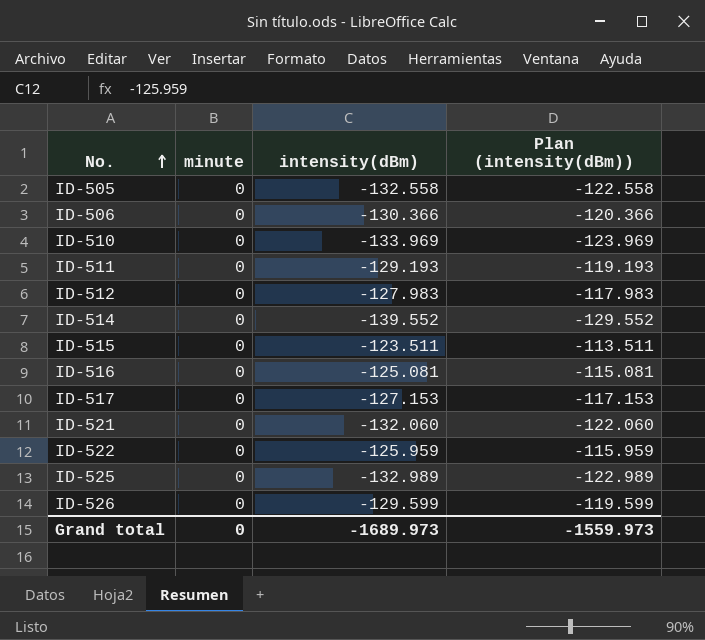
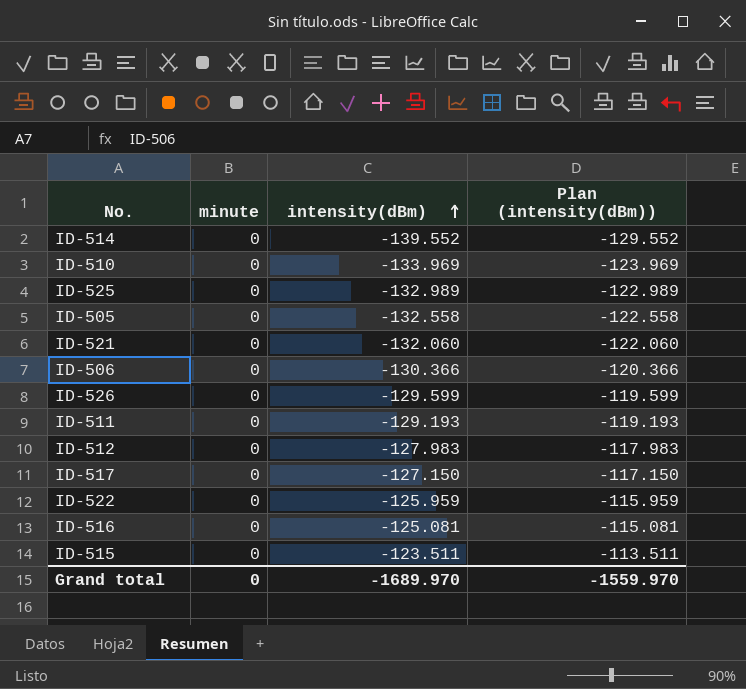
row order: No. ascending -> intensity(dBm) ascending
ID-517 | intensity(dBm): -127.153 -> -127.150
ID-517 | Plan (intensity(dBm)): -117.153 -> -117.150
Grand total | intensity(dBm): -1689.973 -> -1689.970
Grand total | Plan (intensity(dBm)): -1559.973 -> -1559.970

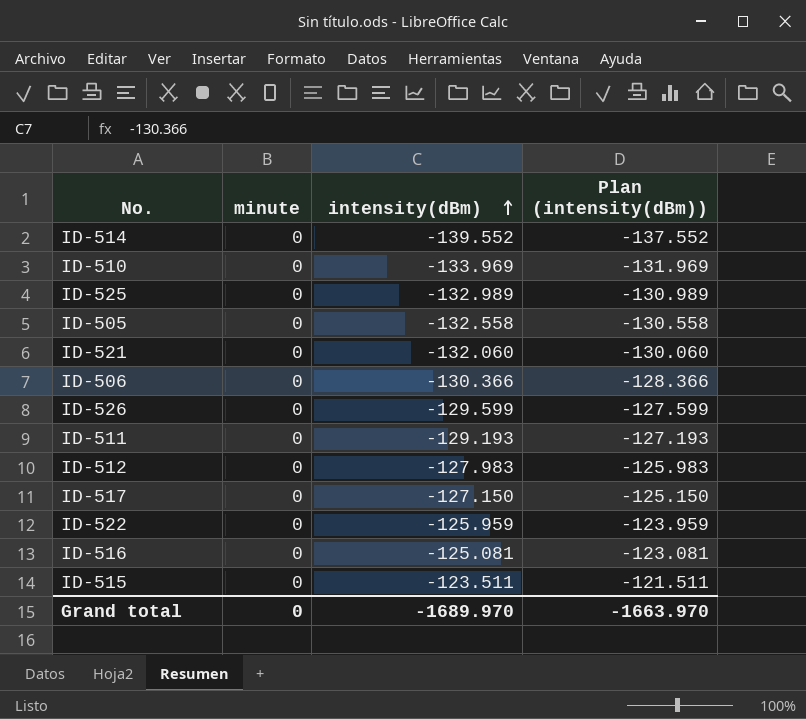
column Plan (intensity(dBm)) | formula: [intensity(dBm)] + 10 -> [intensity(dBm)] + 2
Grand total | Plan (intensity(dBm)): -1559.970 -> -1663.970

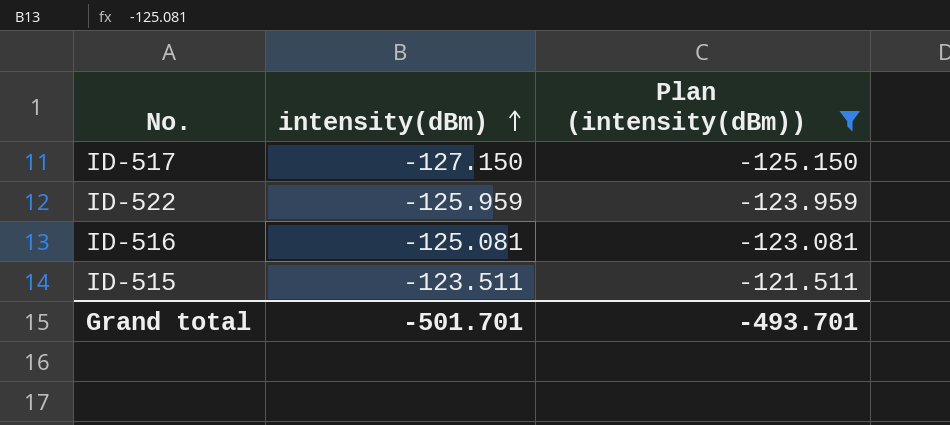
filter: none -> Plan (intensity(dBm)) >= -125.150
column minute | position: 2 -> none
Grand total | intensity(dBm): -1689.970 -> -501.701
Grand total | Plan (intensity(dBm)): -1663.970 -> -493.701

